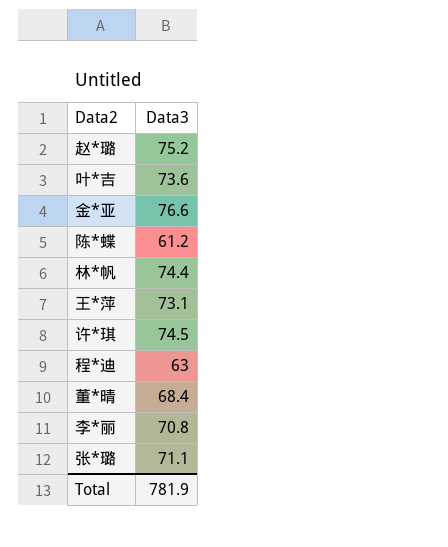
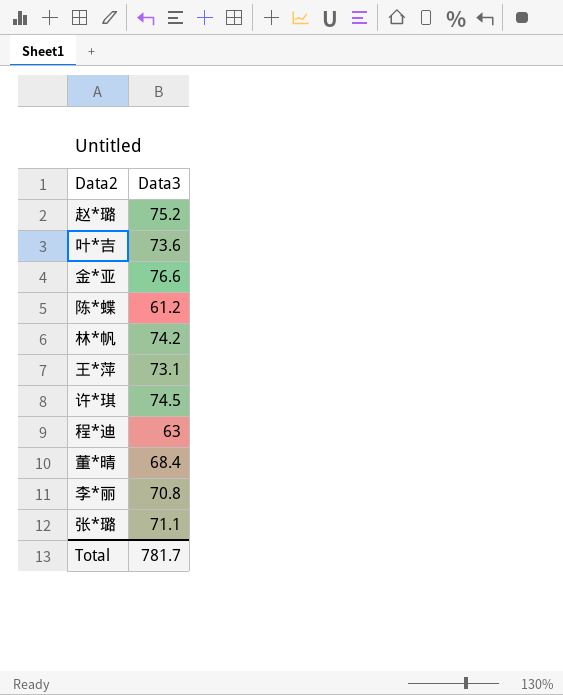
林*帆 | Data3: 74.4 -> 74.2
Total | Data3: 781.9 -> 781.7

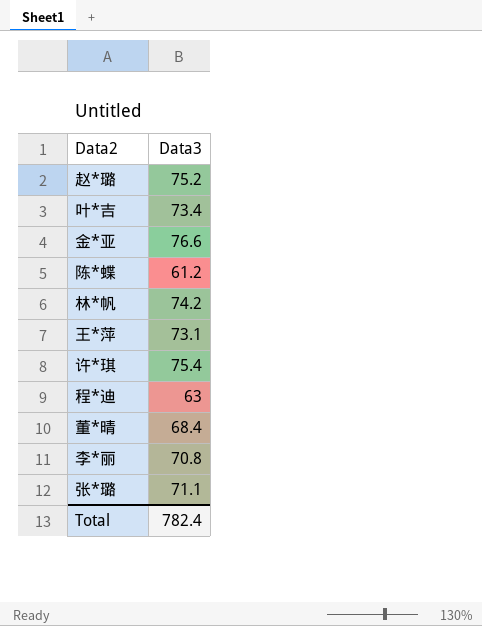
叶*吉 | Data3: 73.6 -> 73.4
许*琪 | Data3: 74.5 -> 75.4
Total | Data3: 781.7 -> 782.4

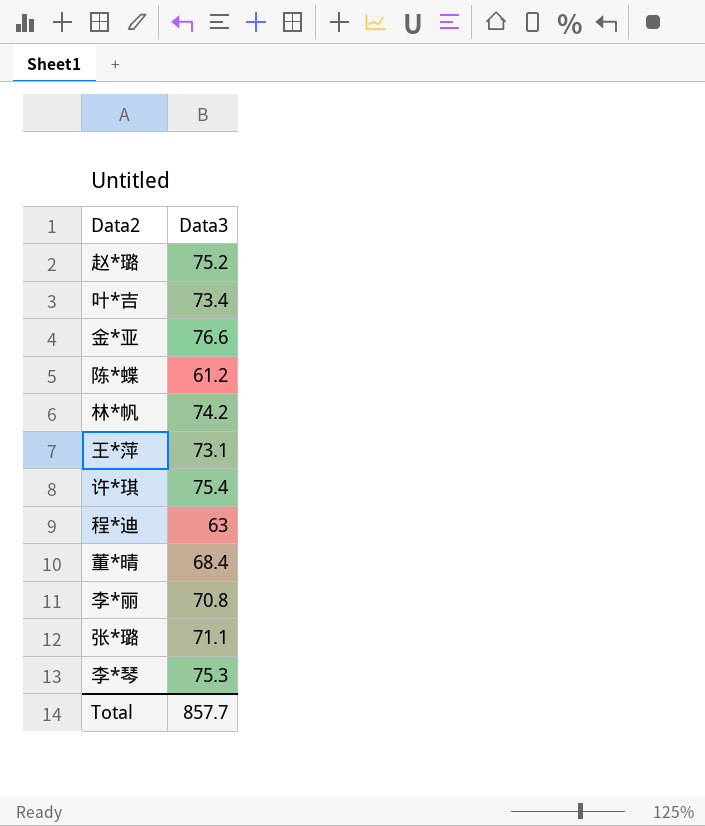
row 李*琴: none -> 75.3
Total | Data3: 782.4 -> 857.7

